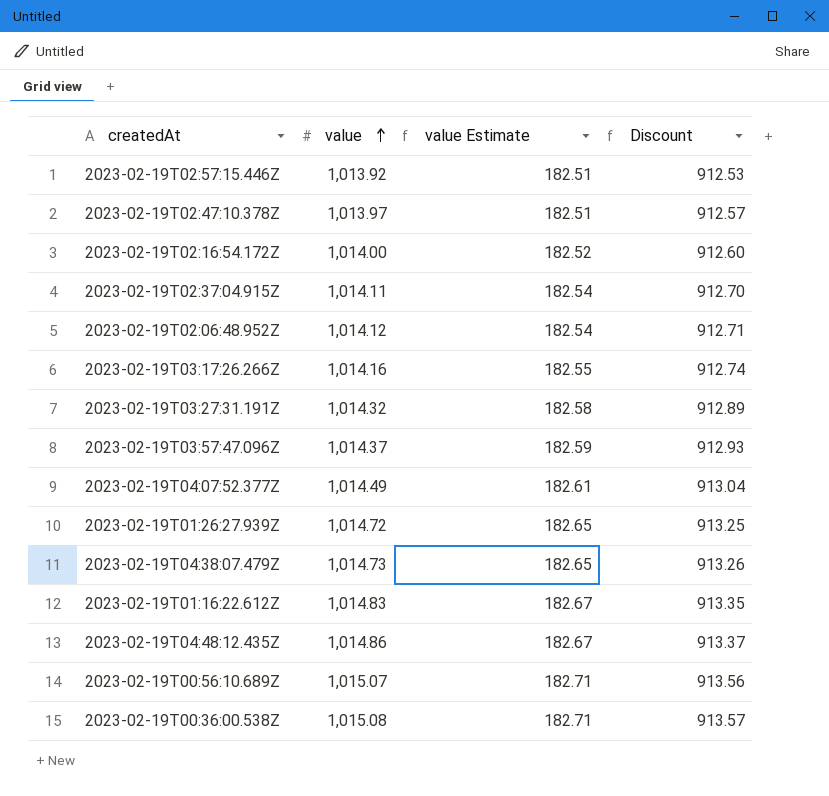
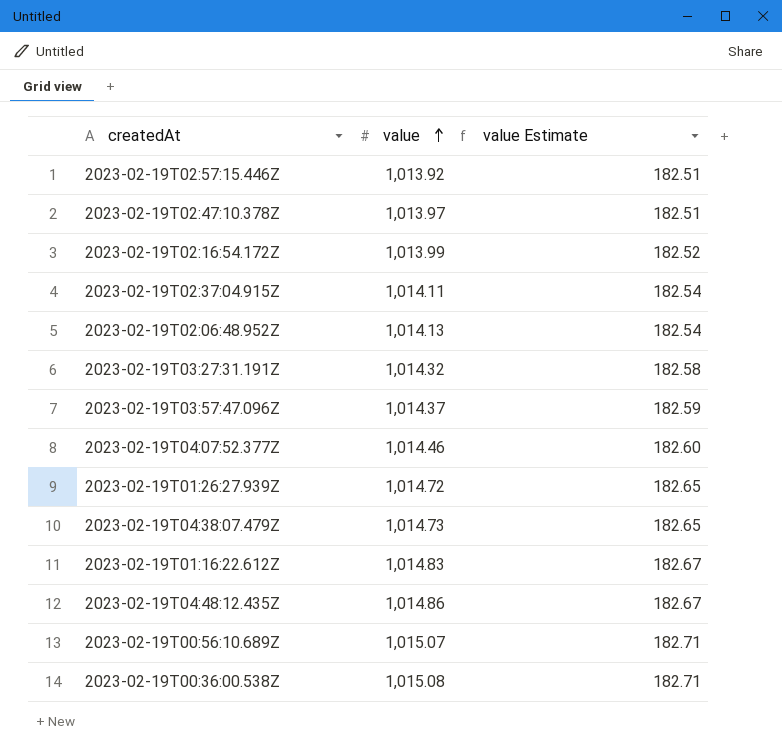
column Discount | formula: [value] * 0.9 -> none
row 2023-02-19T03:17:26.266Z: 1,014.16 | 182.55 | 912.74 -> none
2023-02-19T02:16:54.172Z | value: 1,014.00 -> 1,013.99
2023-02-19T02:06:48.952Z | value: 1,014.12 -> 1,014.13
2023-02-19T04:07:52.377Z | value: 1,014.49 -> 1,014.46
2023-02-19T04:07:52.377Z | value Estimate: 182.61 -> 182.60

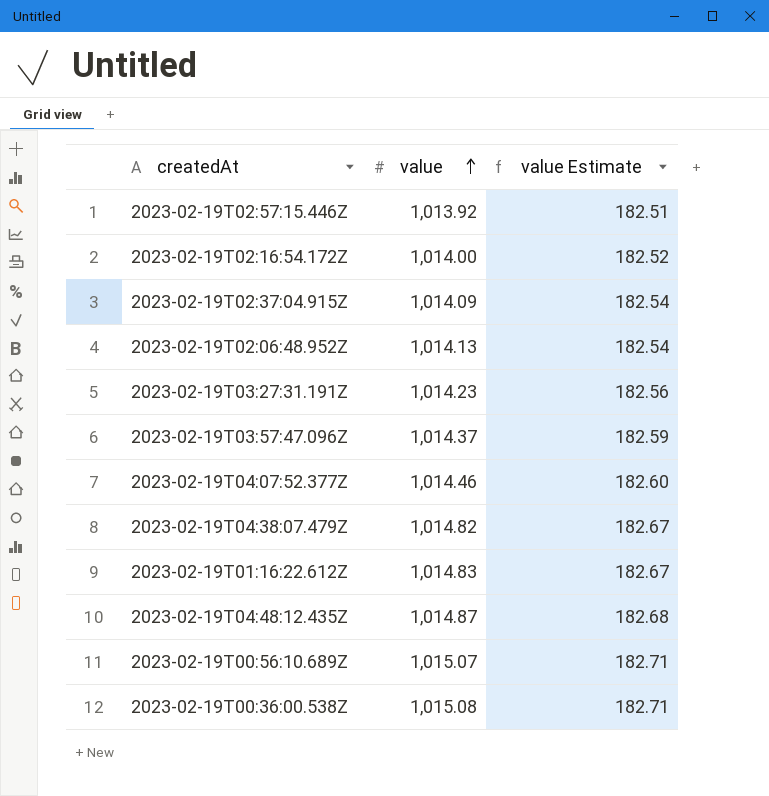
row 2023-02-19T02:47:10.378Z: 1,013.97 | 182.51 -> none
row 2023-02-19T01:26:27.939Z: 1,014.72 | 182.65 -> none
2023-02-19T02:16:54.172Z | value: 1,013.99 -> 1,014.00
2023-02-19T02:37:04.915Z | value: 1,014.11 -> 1,014.09
2023-02-19T03:27:31.191Z | value: 1,014.32 -> 1,014.23
2023-02-19T03:27:31.191Z | value Estimate: 182.58 -> 182.56
2023-02-19T04:38:07.479Z | value: 1,014.73 -> 1,014.82
2023-02-19T04:38:07.479Z | value Estimate: 182.65 -> 182.67
2023-02-19T04:48:12.435Z | value: 1,014.86 -> 1,014.87
2023-02-19T04:48:12.435Z | value Estimate: 182.67 -> 182.68

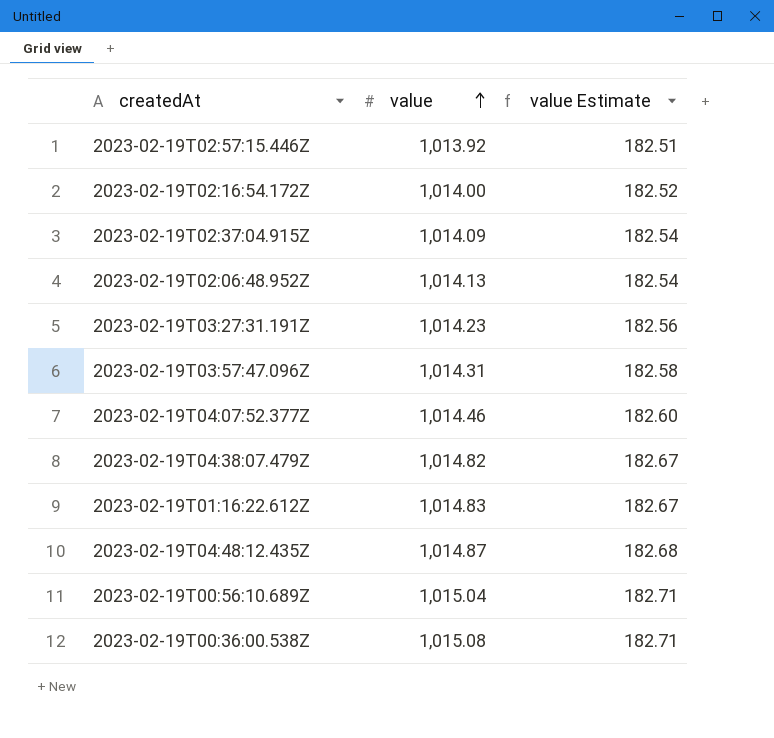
2023-02-19T03:57:47.096Z | value: 1,014.37 -> 1,014.31
2023-02-19T03:57:47.096Z | value Estimate: 182.59 -> 182.58
2023-02-19T00:56:10.689Z | value: 1,015.07 -> 1,015.04

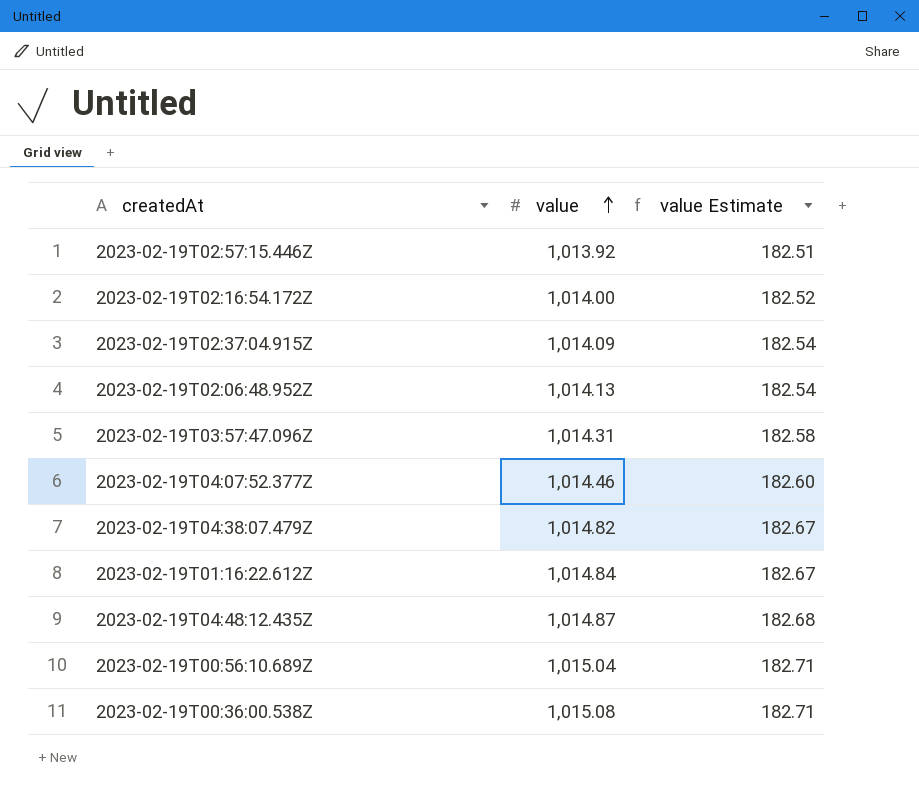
row 2023-02-19T03:27:31.191Z: 1,014.23 | 182.56 -> none
2023-02-19T01:16:22.612Z | value: 1,014.83 -> 1,014.84

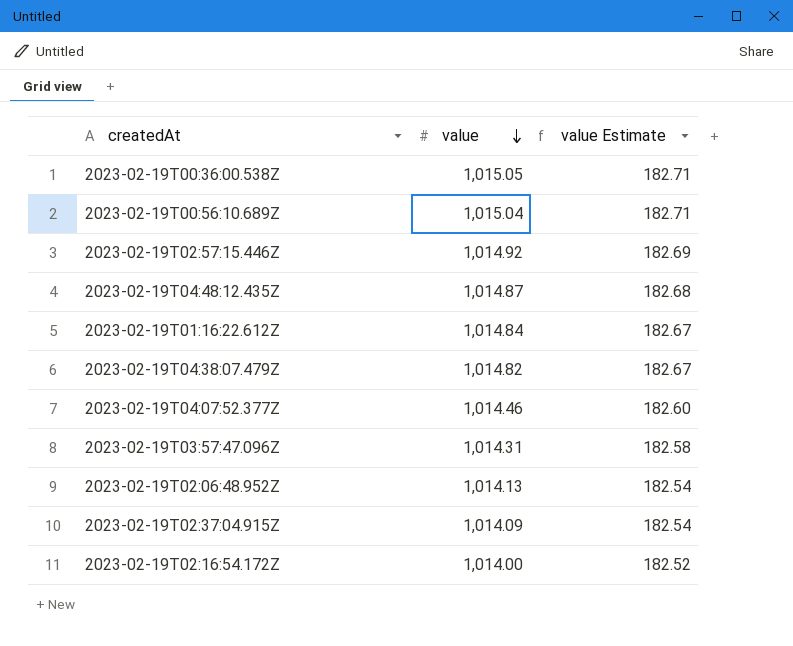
row order: value ascending -> value descending
2023-02-19T00:36:00.538Z | value: 1,015.08 -> 1,015.05
2023-02-19T02:57:15.446Z | value: 1,013.92 -> 1,014.92
2023-02-19T02:57:15.446Z | value Estimate: 182.51 -> 182.69

